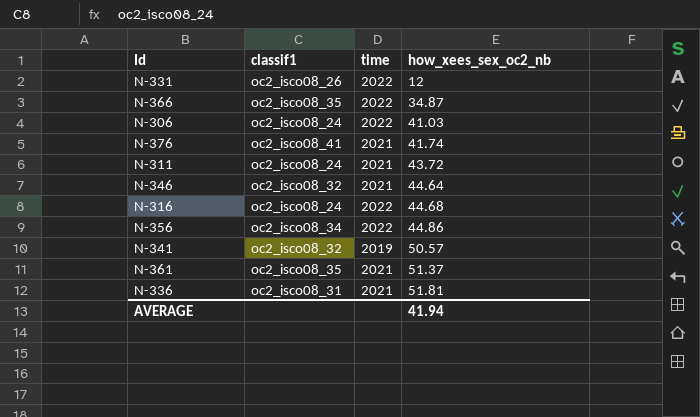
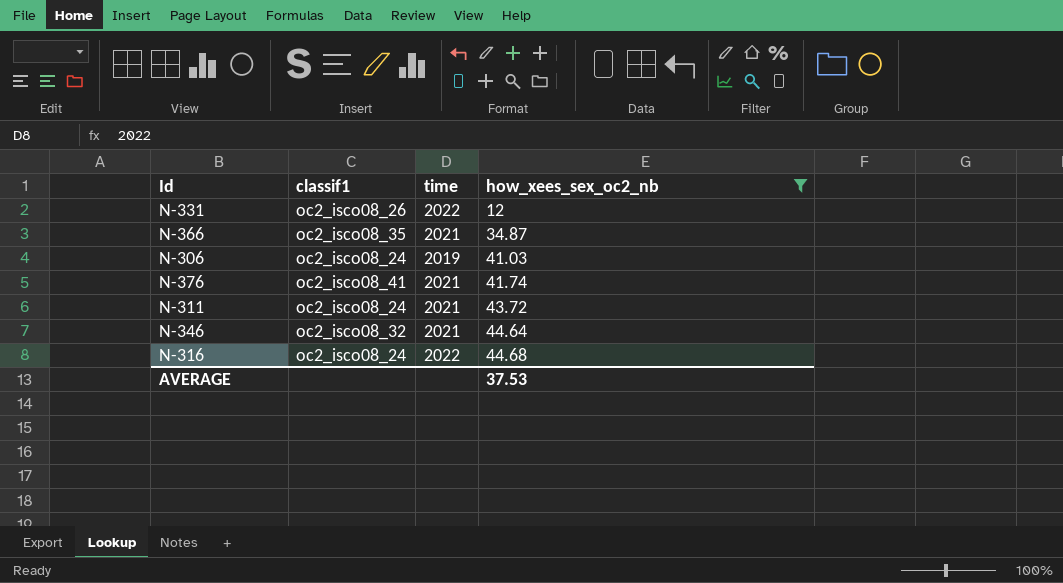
filter: none -> how_xees_sex_oc2_nb <= 44.68
N-366 | time: 2022 -> 2021
N-306 | time: 2022 -> 2019
AVERAGE | how_xees_sex_oc2_nb: 41.94 -> 37.53

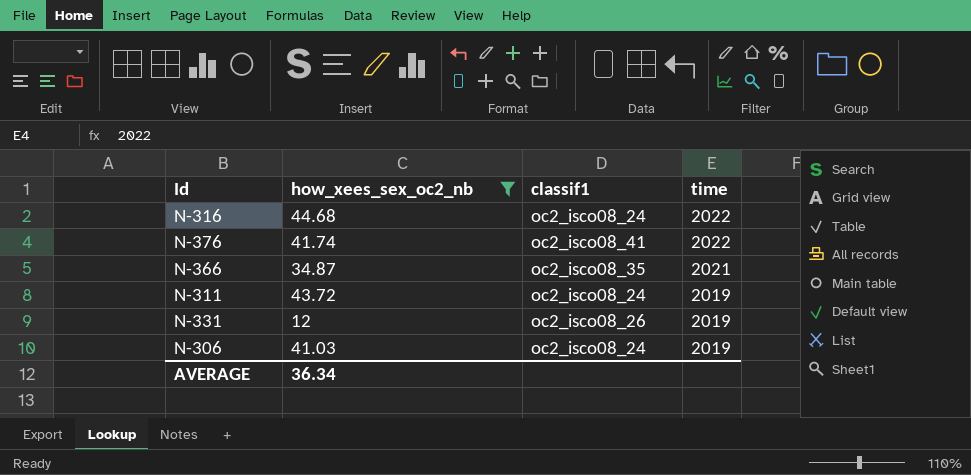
row order: how_xees_sex_oc2_nb ascending -> time descending
column how_xees_sex_oc2_nb | position: 4 -> 2
row N-346: oc2_isco08_32 | 2021 | 44.64 -> none
N-376 | time: 2021 -> 2022
N-311 | time: 2021 -> 2019
N-331 | time: 2022 -> 2019
AVERAGE | how_xees_sex_oc2_nb: 37.53 -> 36.34

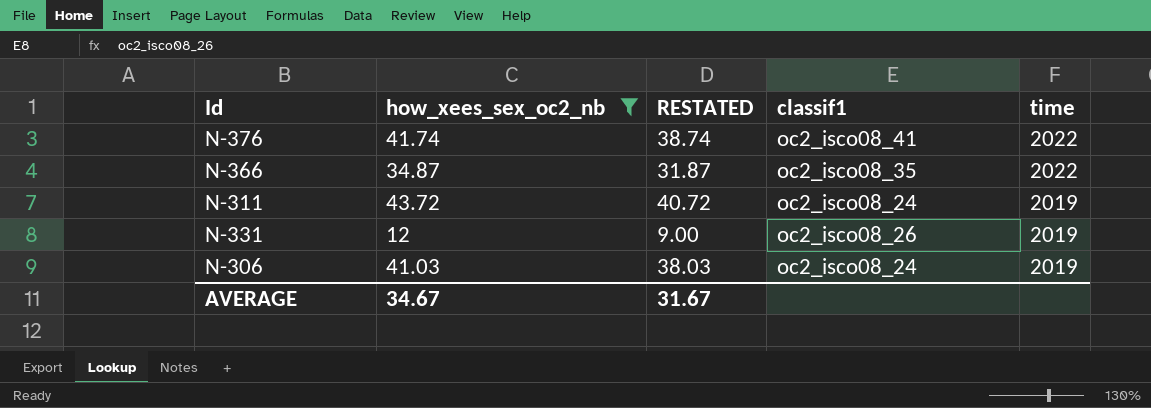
column RESTATED | formula: none -> [how_xees_sex_oc2_nb] - 3
row N-316: 44.68 | oc2_isco08_24 | 2022 -> none
N-366 | time: 2021 -> 2022
AVERAGE | how_xees_sex_oc2_nb: 36.34 -> 34.67

